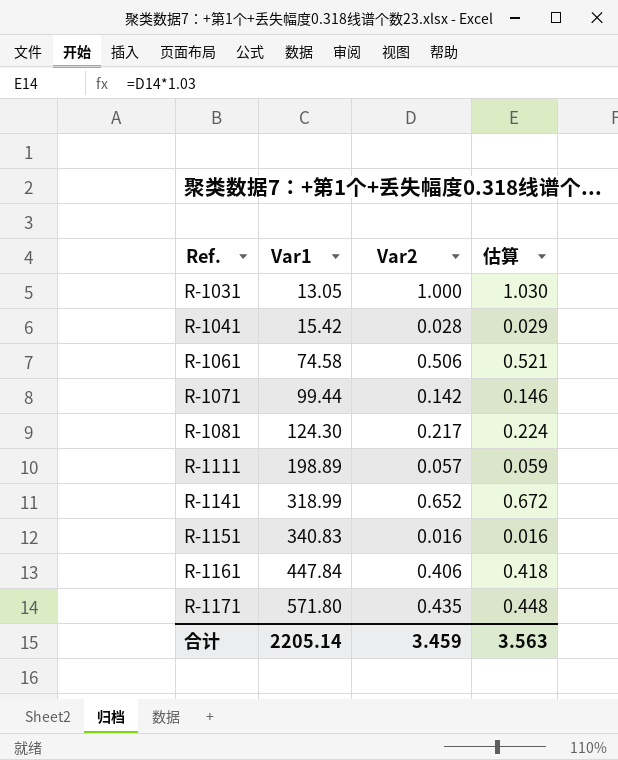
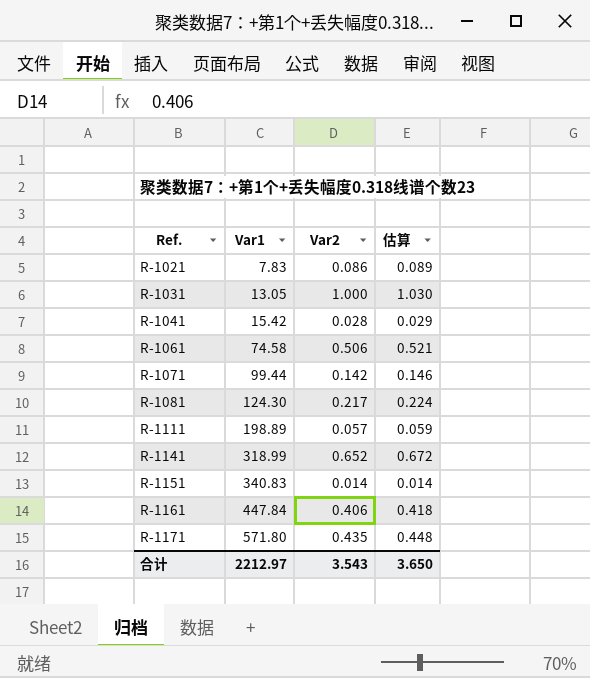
row R-1021: none -> 7.83 | 0.086 | 0.089
R-1151 | Var2: 0.016 -> 0.014
R-1151 | 估算: 0.016 -> 0.014
合计 | Var1: 2205.14 -> 2212.97
合计 | Var2: 3.459 -> 3.543
合计 | 估算: 3.563 -> 3.650

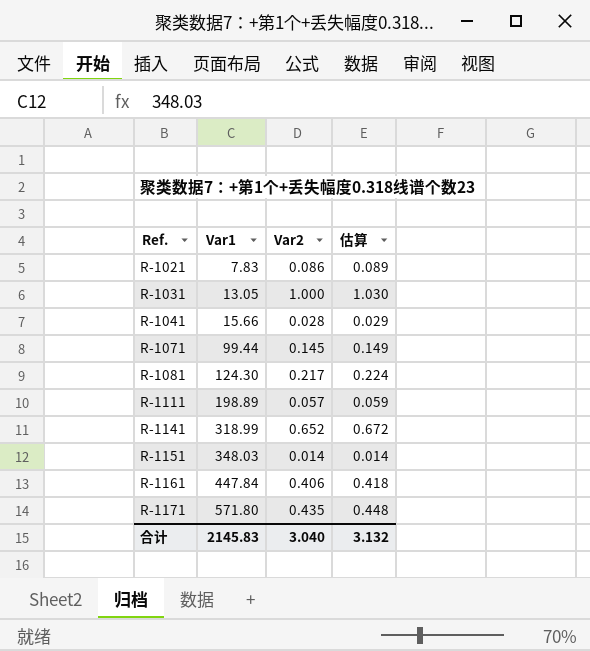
row R-1061: 74.58 | 0.506 | 0.521 -> none
R-1041 | Var1: 15.42 -> 15.66
R-1071 | Var2: 0.142 -> 0.145
R-1071 | 估算: 0.146 -> 0.149
R-1151 | Var1: 340.83 -> 348.03
合计 | Var1: 2212.97 -> 2145.83
合计 | Var2: 3.543 -> 3.040
合计 | 估算: 3.650 -> 3.132

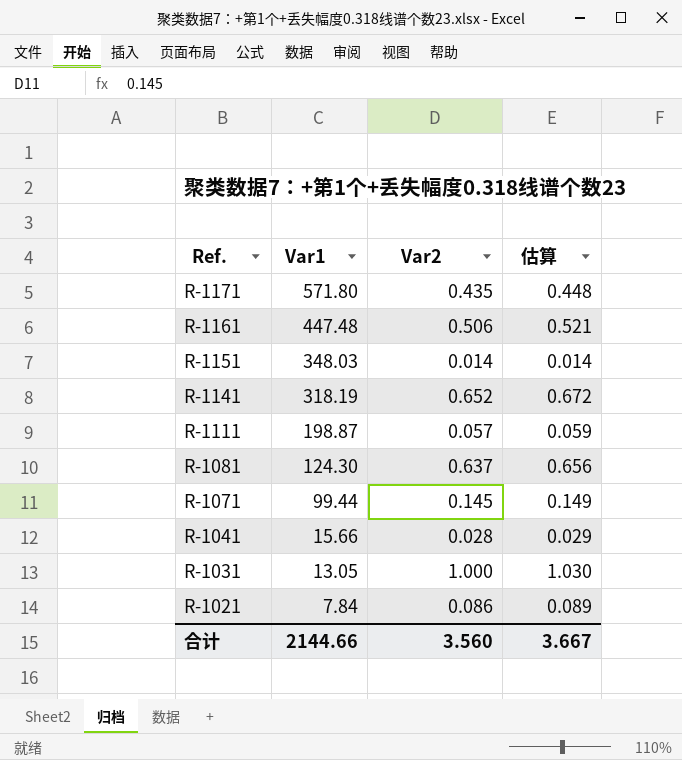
row order: Ref. ascending -> Ref. descending
R-1161 | Var1: 447.84 -> 447.48
R-1161 | Var2: 0.406 -> 0.506
R-1161 | 估算: 0.418 -> 0.521
R-1141 | Var1: 318.99 -> 318.19
R-1111 | Var1: 198.89 -> 198.87
R-1081 | Var2: 0.217 -> 0.637
R-1081 | 估算: 0.224 -> 0.656
R-1021 | Var1: 7.83 -> 7.84
合计 | Var1: 2145.83 -> 2144.66
合计 | Var2: 3.040 -> 3.560
合计 | 估算: 3.132 -> 3.667

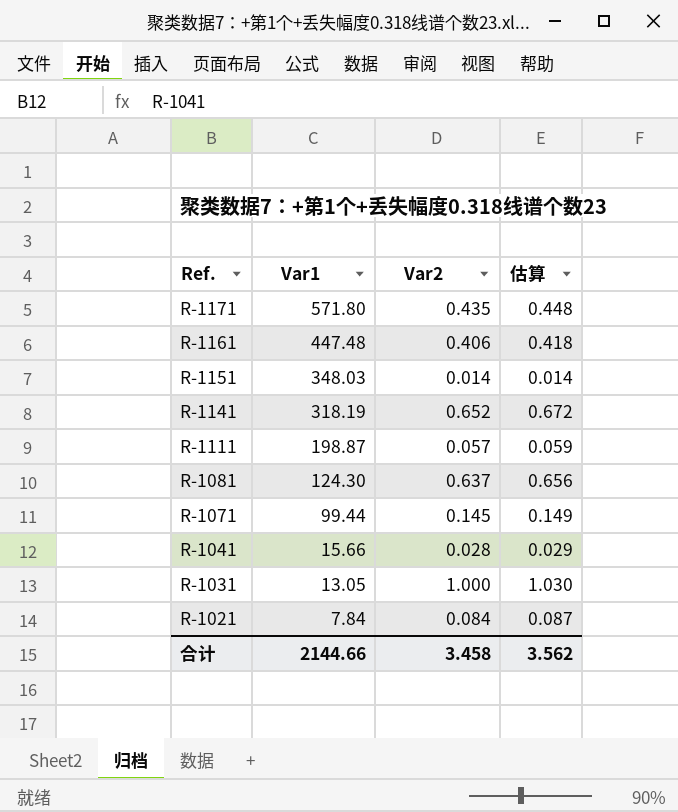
R-1161 | Var2: 0.506 -> 0.406
R-1161 | 估算: 0.521 -> 0.418
R-1021 | Var2: 0.086 -> 0.084
R-1021 | 估算: 0.089 -> 0.087
合计 | Var2: 3.560 -> 3.458
合计 | 估算: 3.667 -> 3.562

